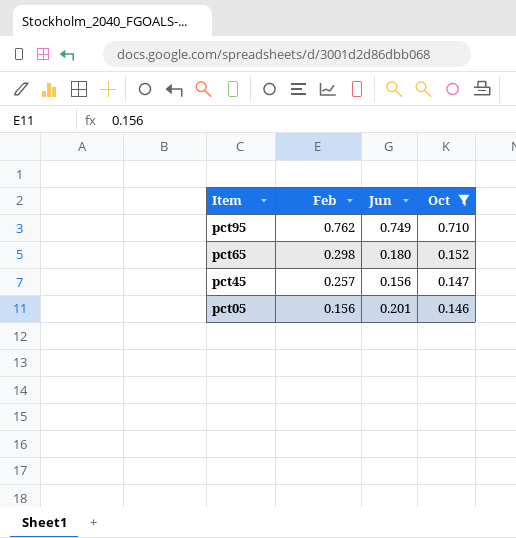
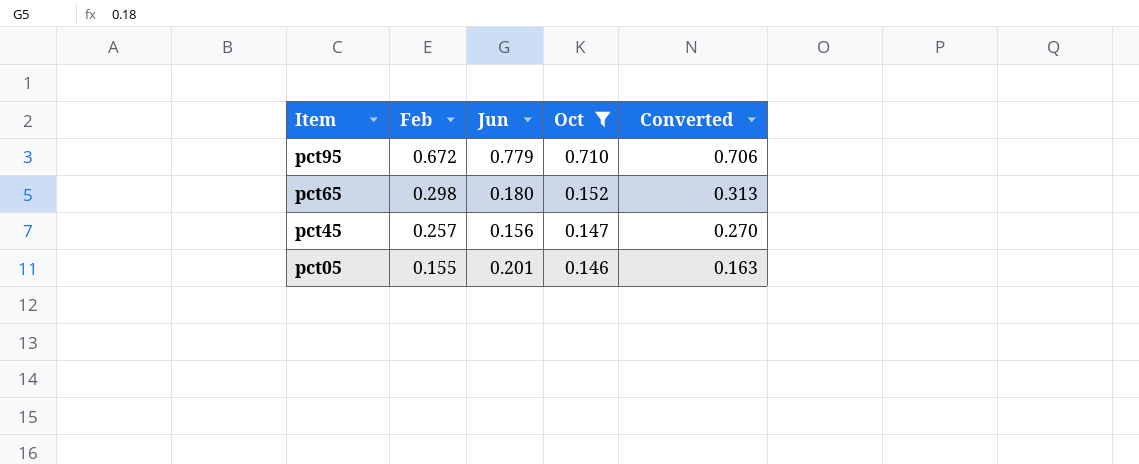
column Converted | formula: none -> [Feb] * 1.05
pct95 | Feb: 0.762 -> 0.672
pct95 | Jun: 0.749 -> 0.779
pct05 | Feb: 0.156 -> 0.155

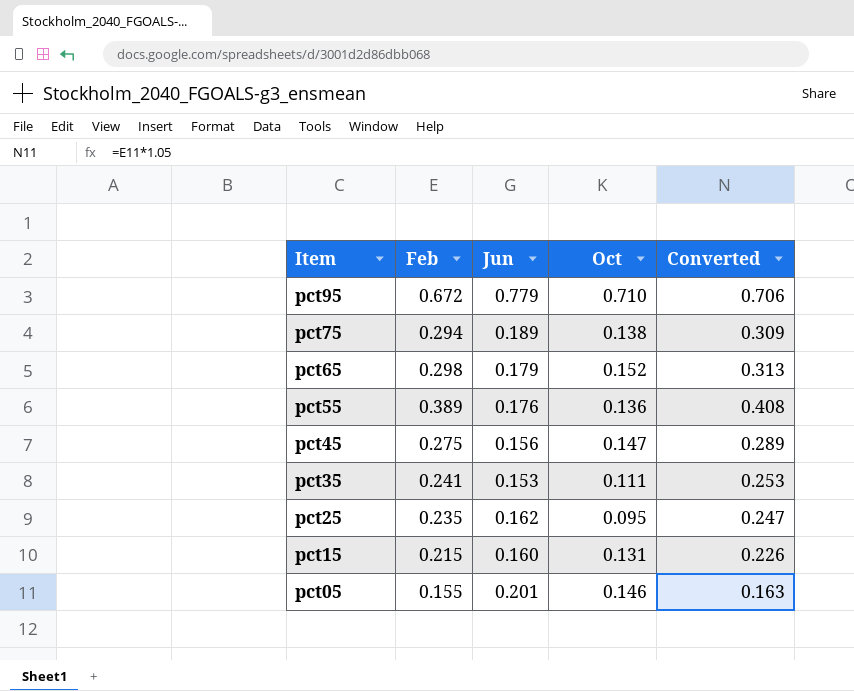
filter: Oct >= 0.146 -> none
pct65 | Jun: 0.180 -> 0.179
pct45 | Feb: 0.257 -> 0.275
pct45 | Converted: 0.270 -> 0.289

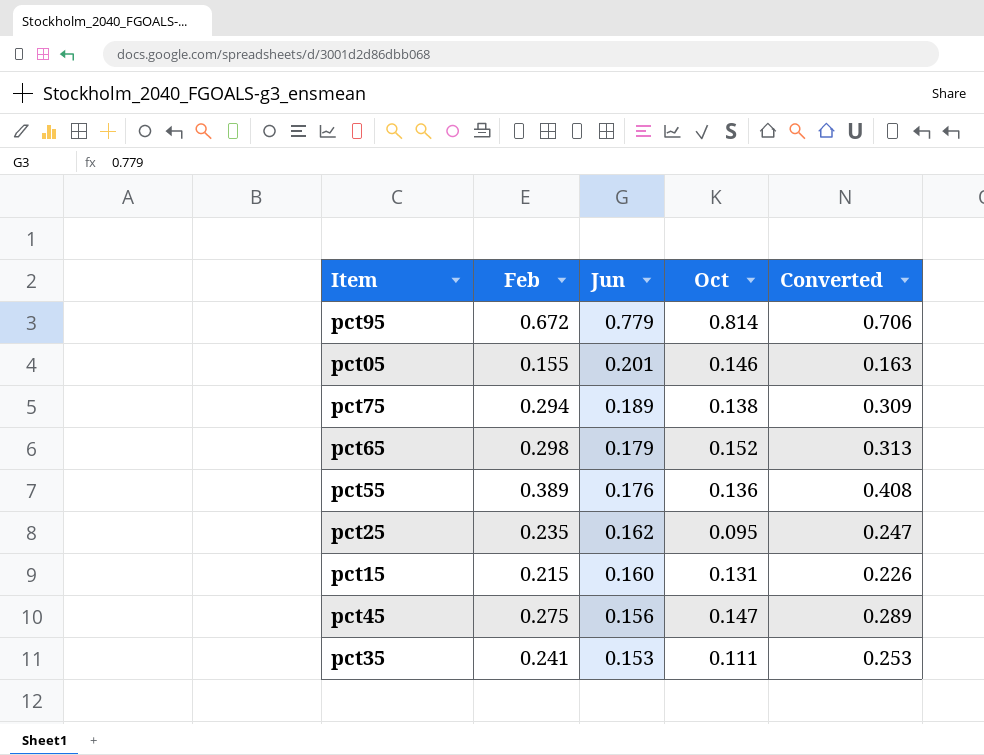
row order: Item descending -> Jun descending
pct95 | Oct: 0.710 -> 0.814

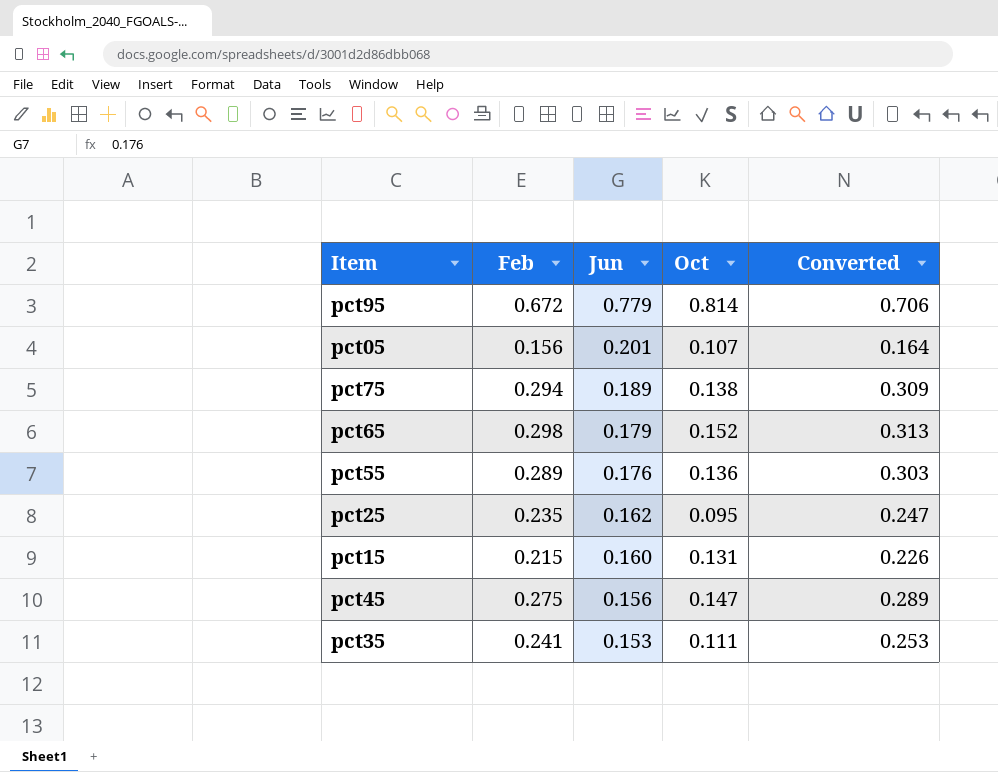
pct05 | Feb: 0.155 -> 0.156
pct05 | Oct: 0.146 -> 0.107
pct05 | Converted: 0.163 -> 0.164
pct55 | Feb: 0.389 -> 0.289
pct55 | Converted: 0.408 -> 0.303

